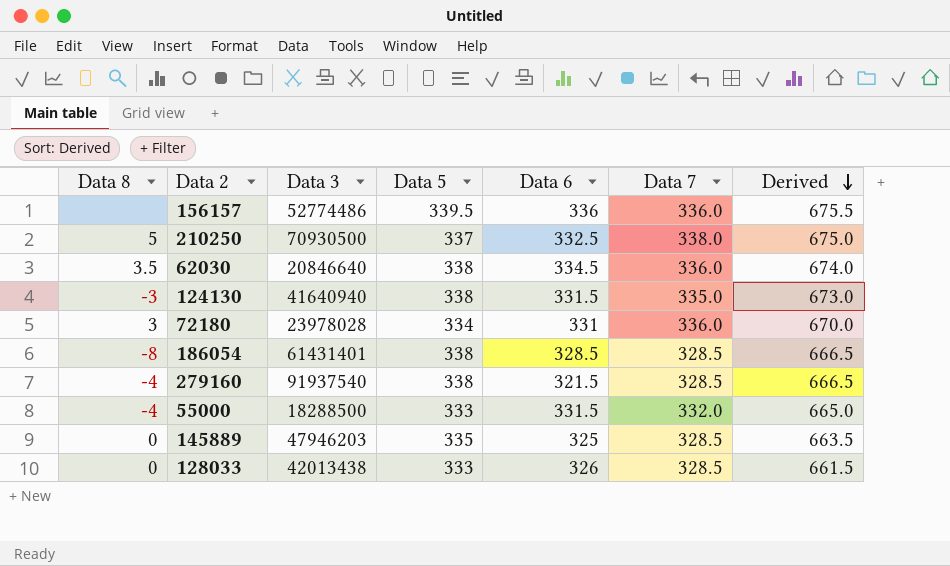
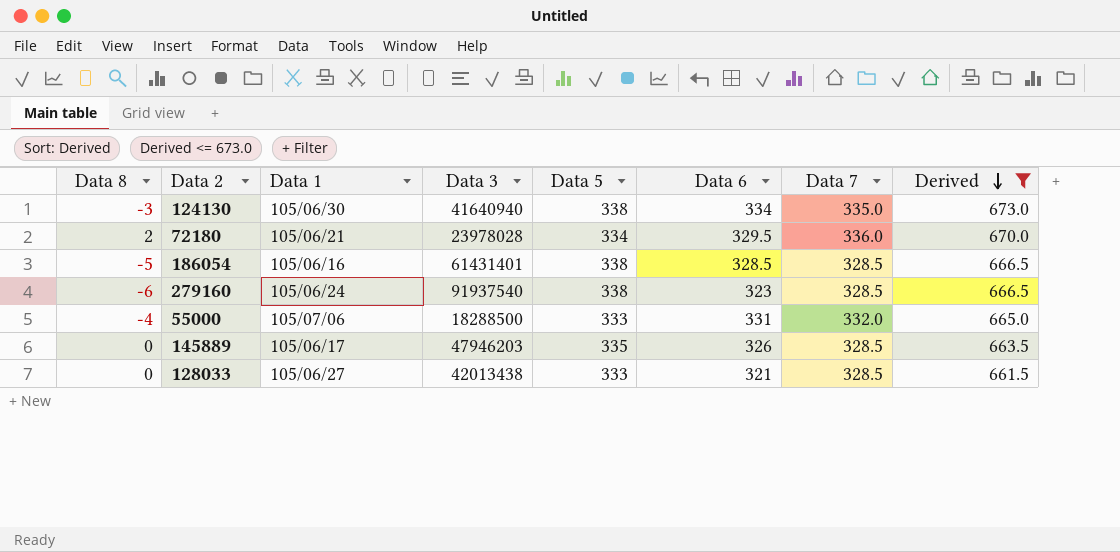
filter: none -> Derived <= 673.0
column Data 1 | position: none -> 3
124130 | Data 6: 331.5 -> 334
72180 | Data 8: 3 -> 2
72180 | Data 6: 331 -> 329.5
186054 | Data 8: -8 -> -5
279160 | Data 8: -4 -> -6
279160 | Data 6: 321.5 -> 323
55000 | Data 6: 331.5 -> 331
145889 | Data 6: 325 -> 326
128033 | Data 6: 326 -> 321

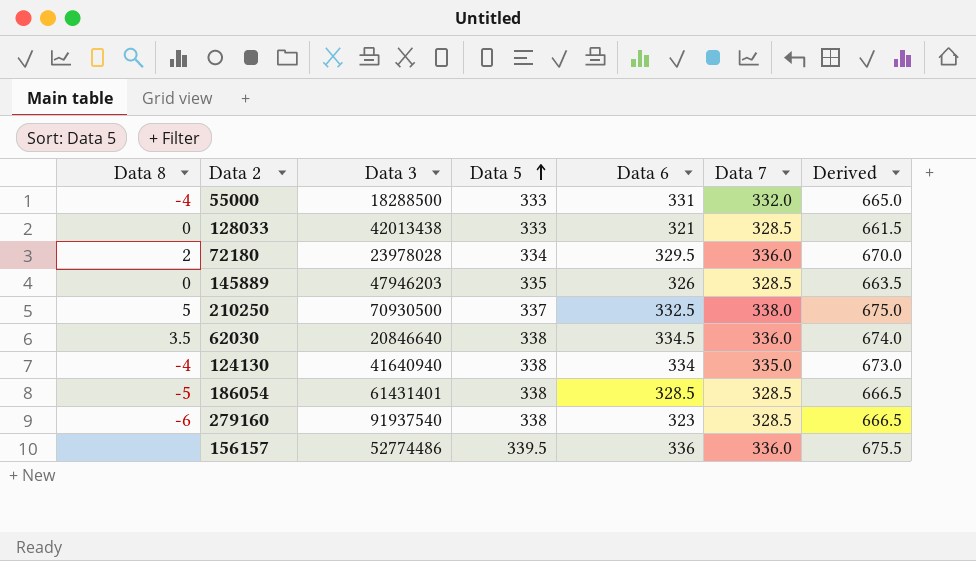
filter: Derived <= 673.0 -> none
row order: Derived descending -> Data 5 ascending
column Data 1 | position: 3 -> none
124130 | Data 8: -3 -> -4

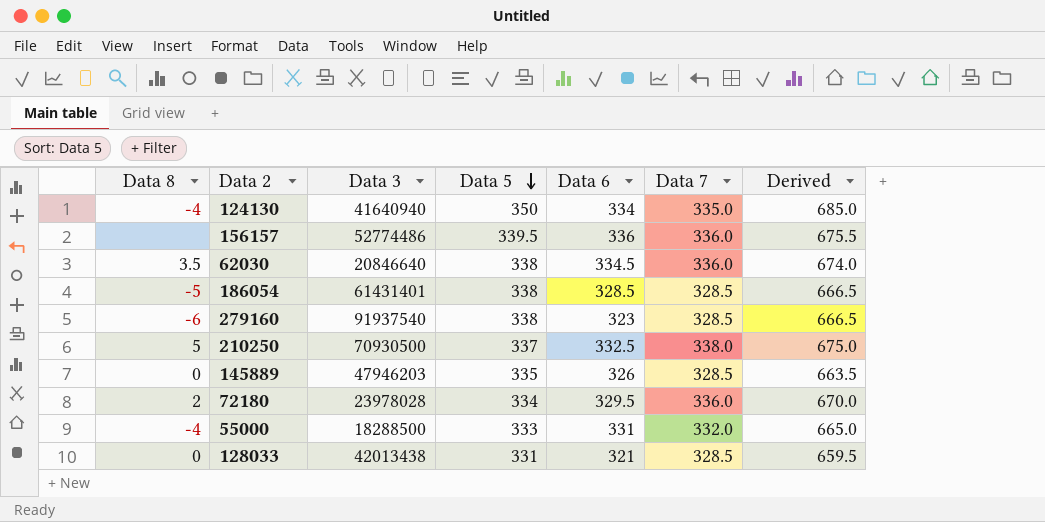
row order: Data 5 ascending -> Data 5 descending
124130 | Data 5: 338 -> 350
124130 | Derived: 673.0 -> 685.0
128033 | Data 5: 333 -> 331
128033 | Derived: 661.5 -> 659.5

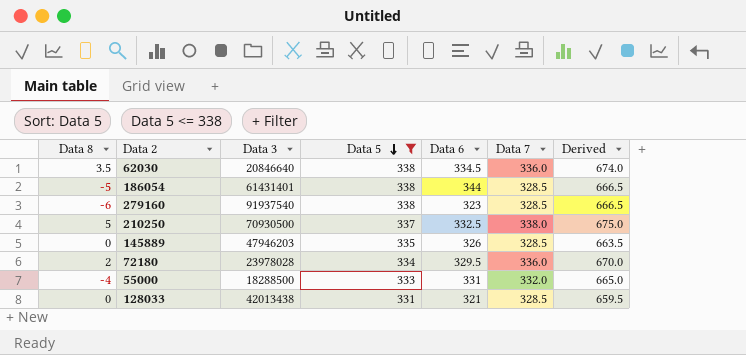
filter: none -> Data 5 <= 338
186054 | Data 6: 328.5 -> 344

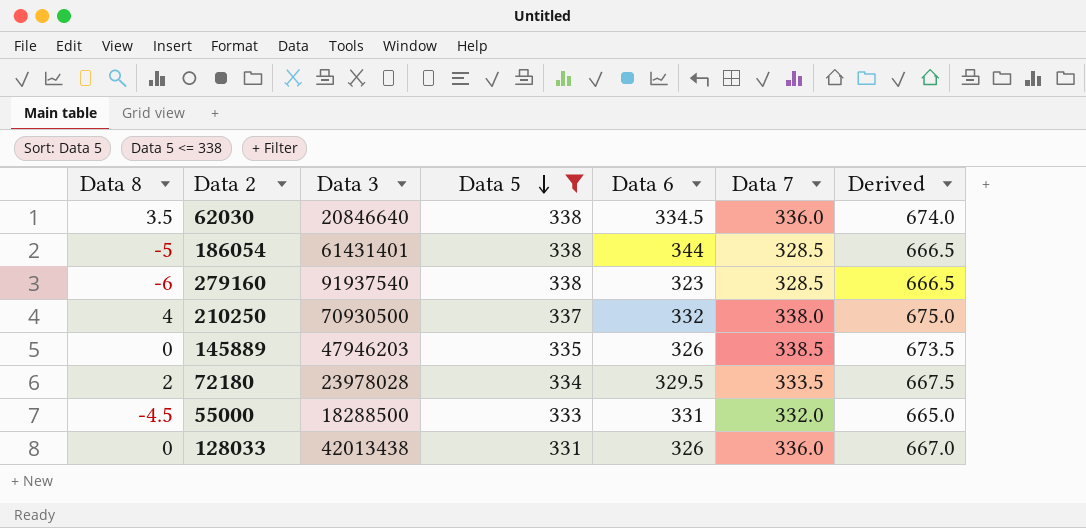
210250 | Data 8: 5 -> 4
210250 | Data 6: 332.5 -> 332
145889 | Data 7: 328.5 -> 338.5
145889 | Derived: 663.5 -> 673.5
72180 | Data 7: 336.0 -> 333.5
72180 | Derived: 670.0 -> 667.5
55000 | Data 8: -4 -> -4.5
128033 | Data 6: 321 -> 326
128033 | Data 7: 328.5 -> 336.0
128033 | Derived: 659.5 -> 667.0

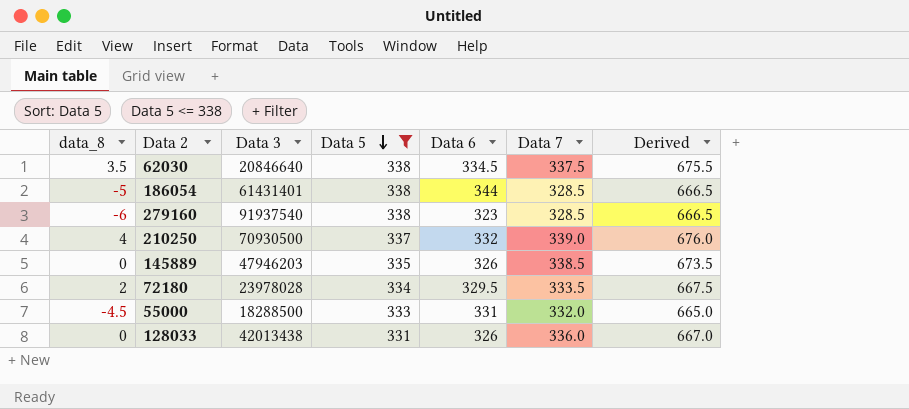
column name: Data 8 -> data_8
62030 | Data 7: 336.0 -> 337.5
62030 | Derived: 674.0 -> 675.5
210250 | Data 7: 338.0 -> 339.0
210250 | Derived: 675.0 -> 676.0

